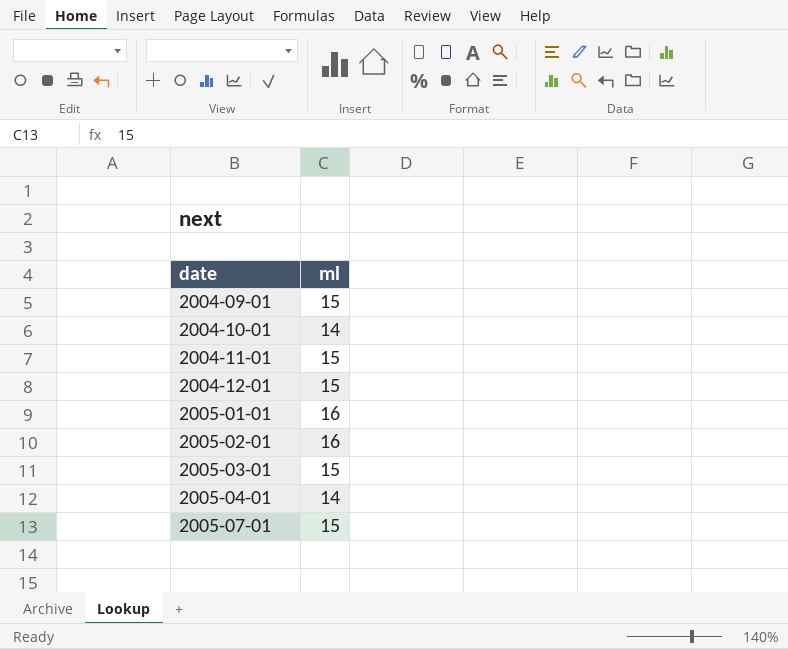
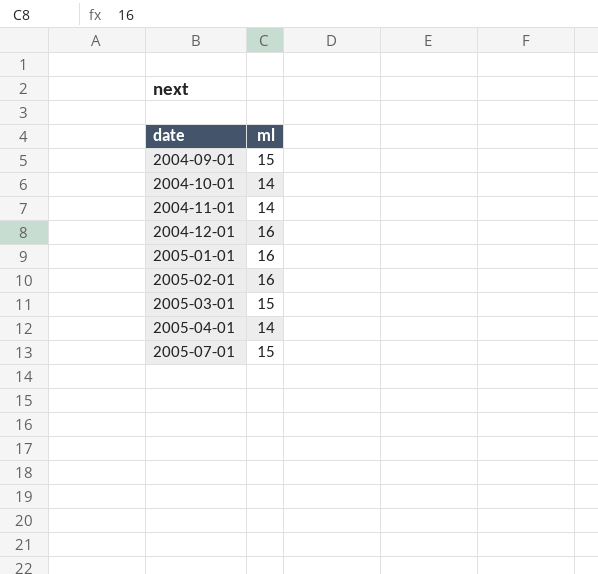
2004-11-01 | ml: 15 -> 14
2004-12-01 | ml: 15 -> 16

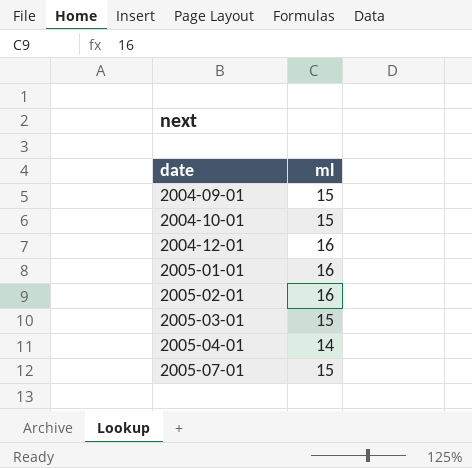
row 2004-11-01: 14 -> none
2004-10-01 | ml: 14 -> 15

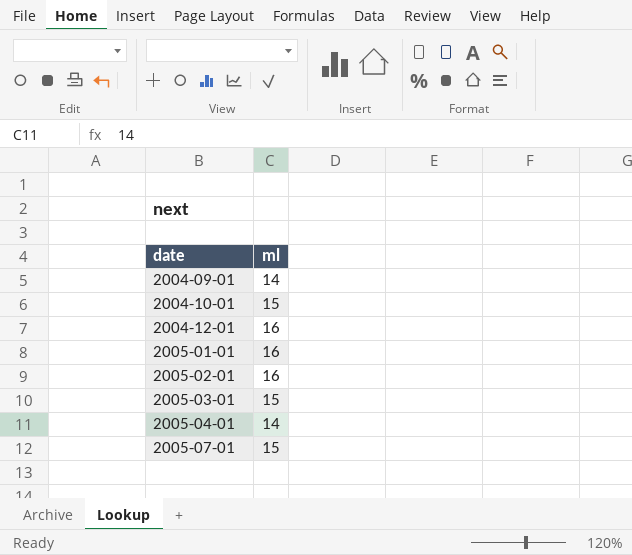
2004-09-01 | ml: 15 -> 14

